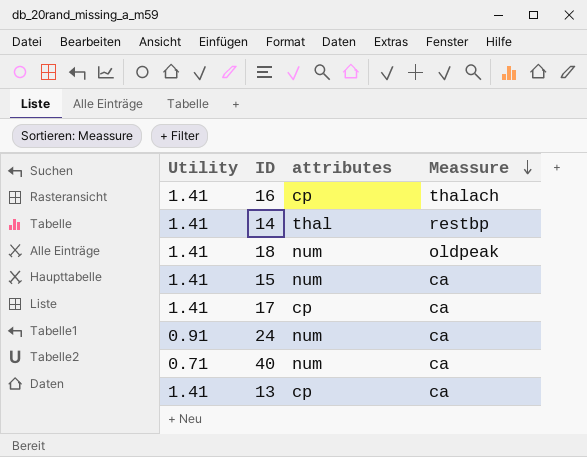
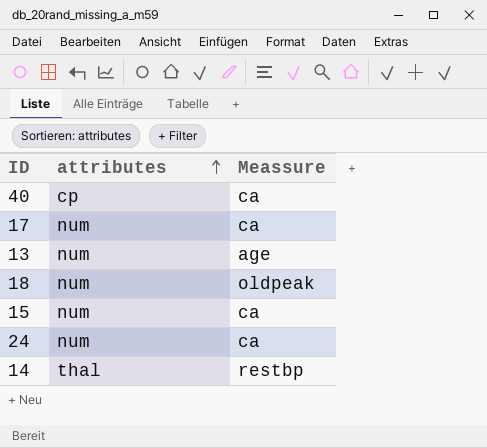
row order: Meassure descending -> attributes ascending
column Utility | position: 1 -> none
row 16: 1.41 | cp | thalach -> none
40 | attributes: num -> cp
17 | attributes: cp -> num
13 | attributes: cp -> num
13 | Meassure: ca -> age

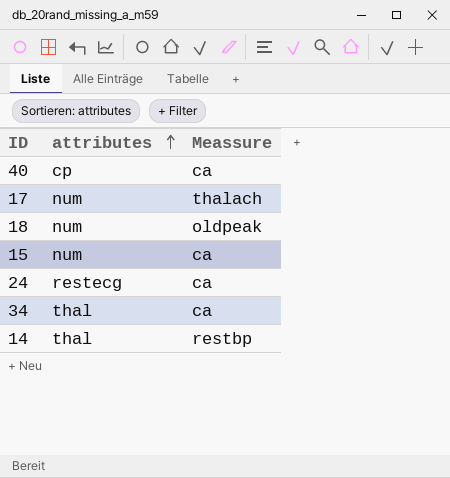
row 13: num | age -> none
17 | Meassure: ca -> thalach
24 | attributes: num -> restecg
row 34: none -> thal | ca

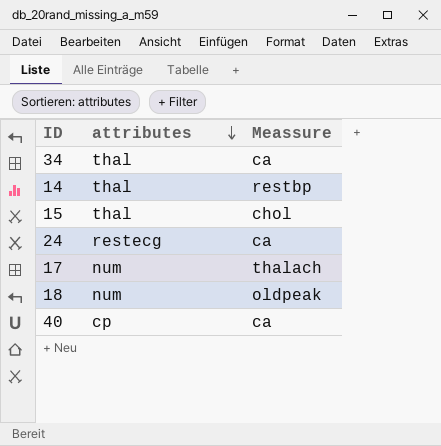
row order: attributes ascending -> attributes descending
15 | attributes: num -> thal
15 | Meassure: ca -> chol

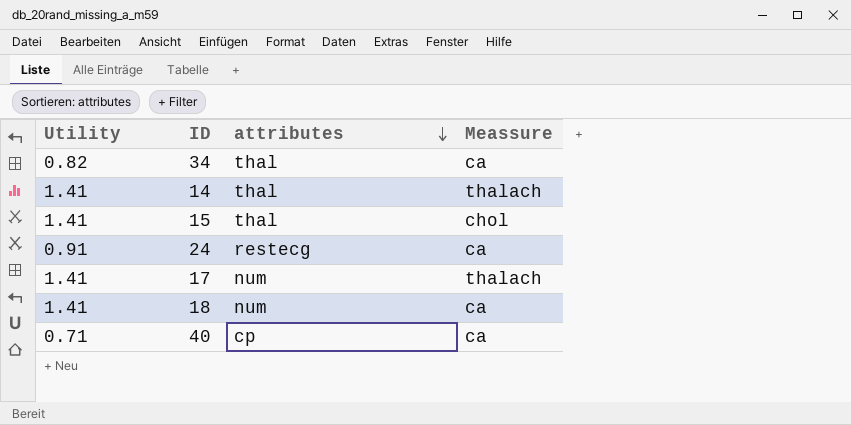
column Utility | position: none -> 1
14 | Meassure: restbp -> thalach
18 | Meassure: oldpeak -> ca

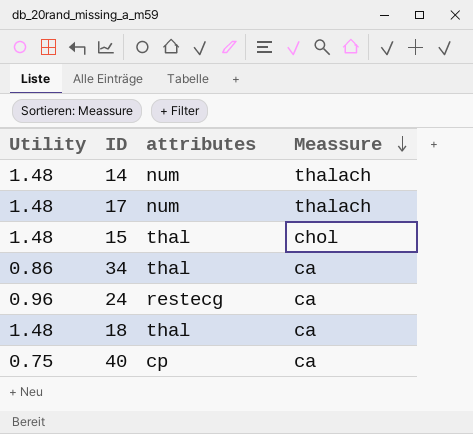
row order: attributes descending -> Meassure descending
14 | Utility: 1.41 -> 1.48
14 | attributes: thal -> num
17 | Utility: 1.41 -> 1.48
15 | Utility: 1.41 -> 1.48
34 | Utility: 0.82 -> 0.86
24 | Utility: 0.91 -> 0.96
18 | Utility: 1.41 -> 1.48
18 | attributes: num -> thal
40 | Utility: 0.71 -> 0.75

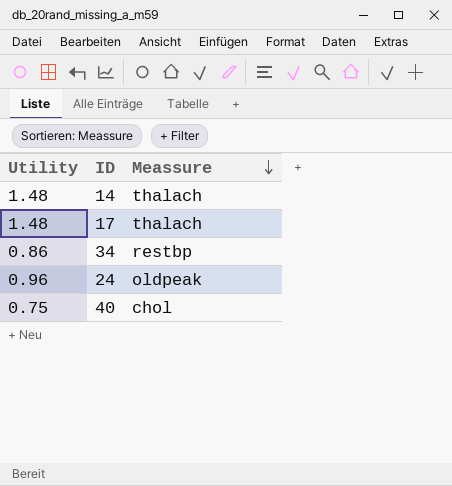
column attributes | position: 3 -> none
row 15: 1.48 | thal | chol -> none
row 18: 1.48 | thal | ca -> none
34 | Meassure: ca -> restbp
24 | Meassure: ca -> oldpeak
40 | Meassure: ca -> chol

